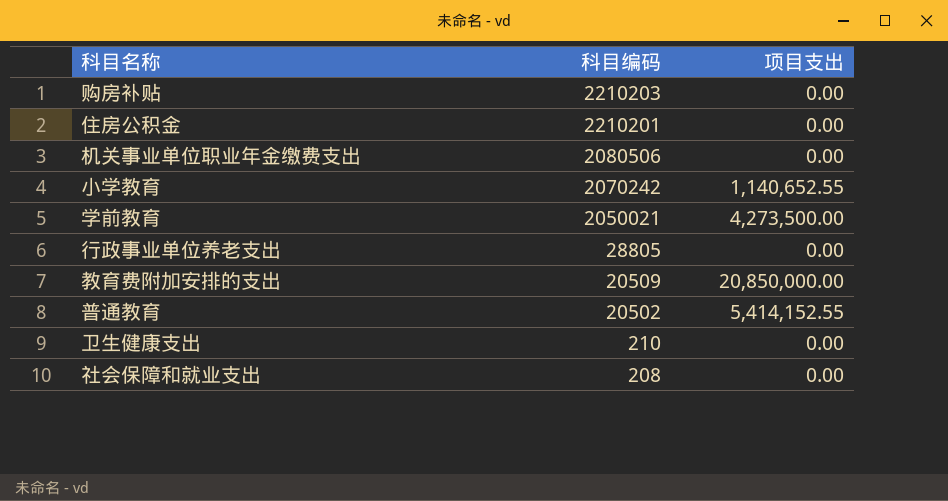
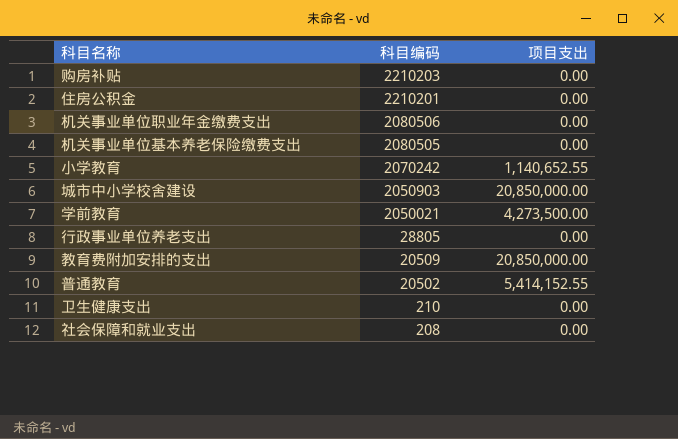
row 机关事业单位基本养老保险缴费支出: none -> 2080505 | 0.00
row 城市中小学校舍建设: none -> 2050903 | 20,850,000.00

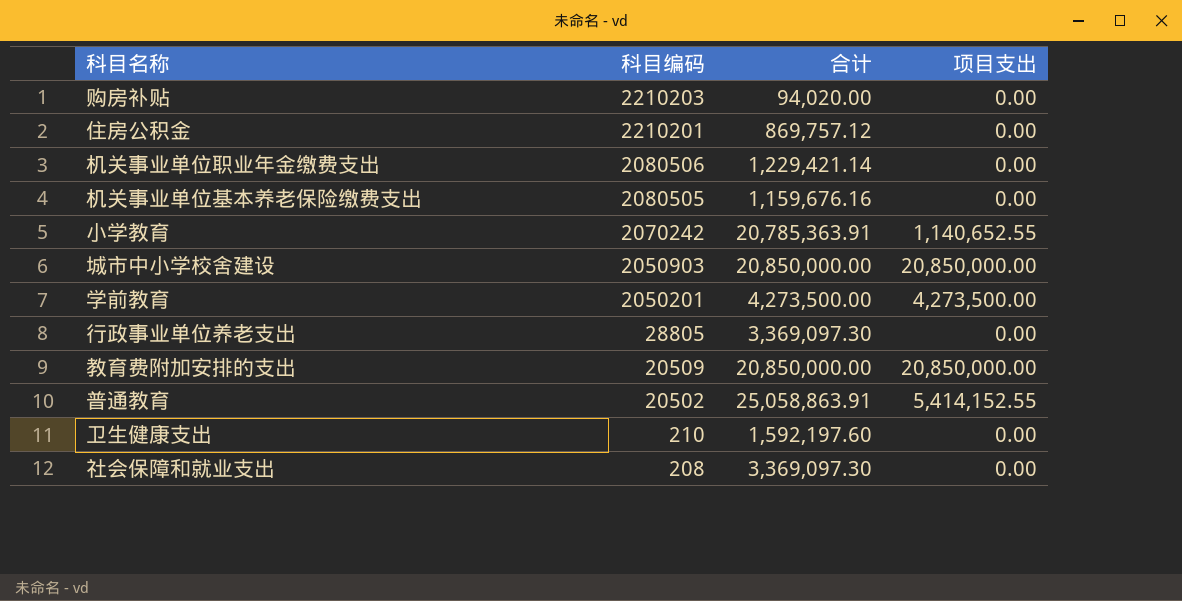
column 合计 | position: none -> 3
学前教育 | 科目编码: 2050021 -> 2050201

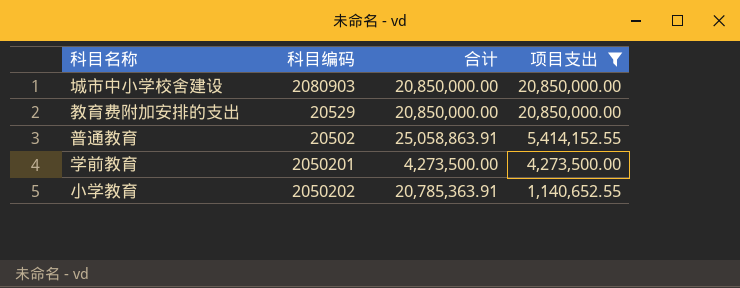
filter: none -> 项目支出 != 0.00
row order: 科目编码 descending -> 项目支出 descending
城市中小学校舍建设 | 科目编码: 2050903 -> 2080903
教育费附加安排的支出 | 科目编码: 20509 -> 20529
小学教育 | 科目编码: 2070242 -> 2050202

